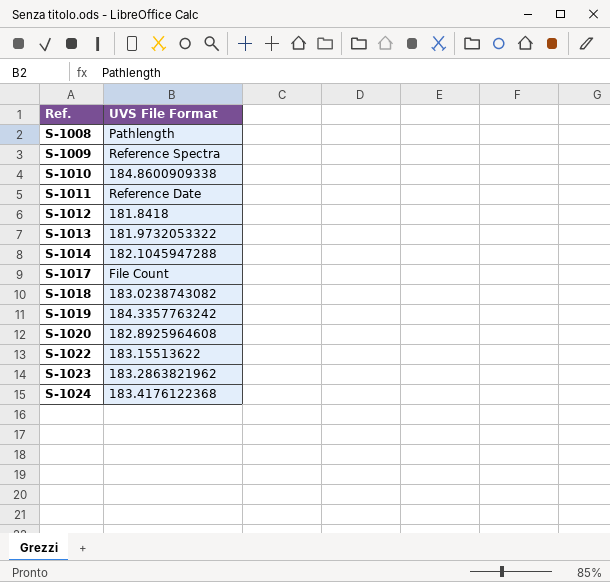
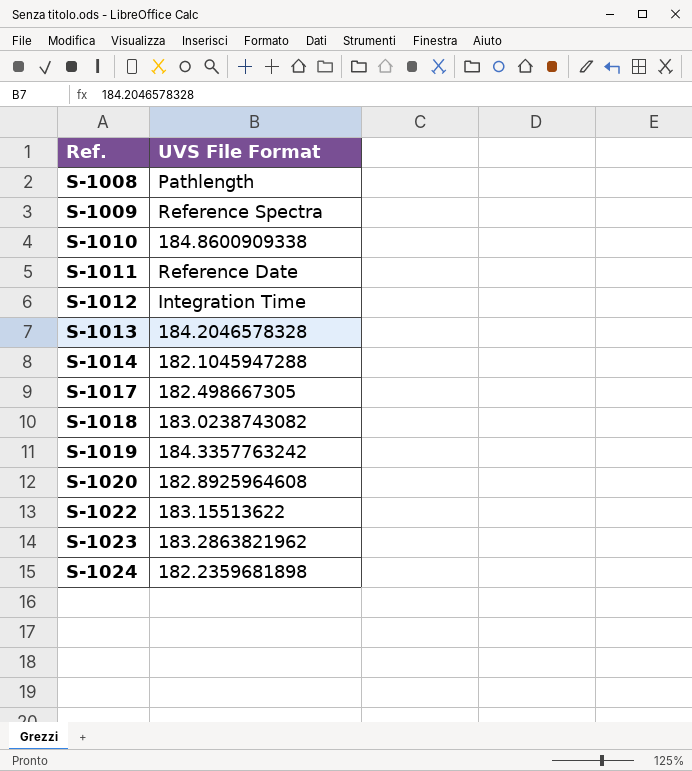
S-1012 | UVS File Format: 181.8418 -> Integration Time
S-1013 | UVS File Format: 181.9732053322 -> 184.2046578328
S-1017 | UVS File Format: File Count -> 182.498667305
S-1024 | UVS File Format: 183.4176122368 -> 182.2359681898

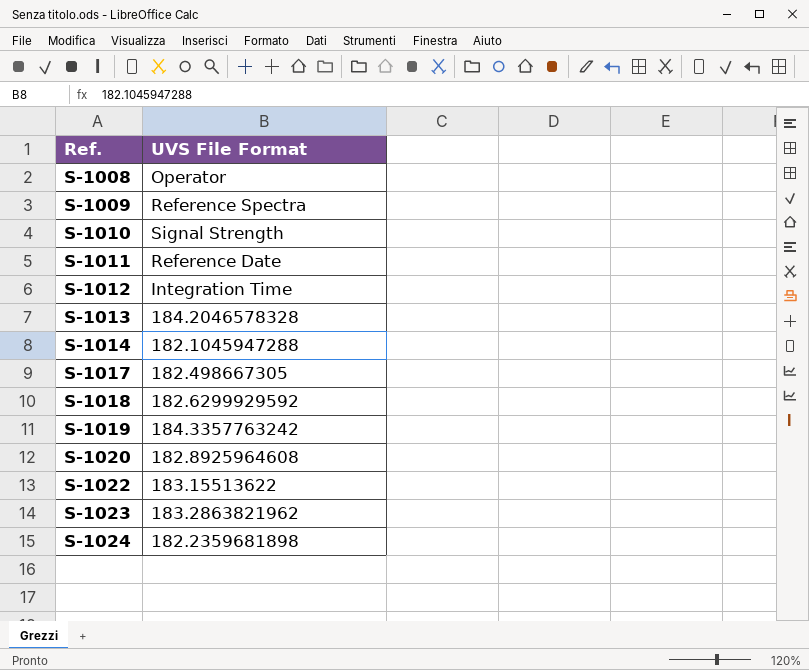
S-1008 | UVS File Format: Pathlength -> Operator
S-1010 | UVS File Format: 184.8600909338 -> Signal Strength
S-1018 | UVS File Format: 183.0238743082 -> 182.6299929592

